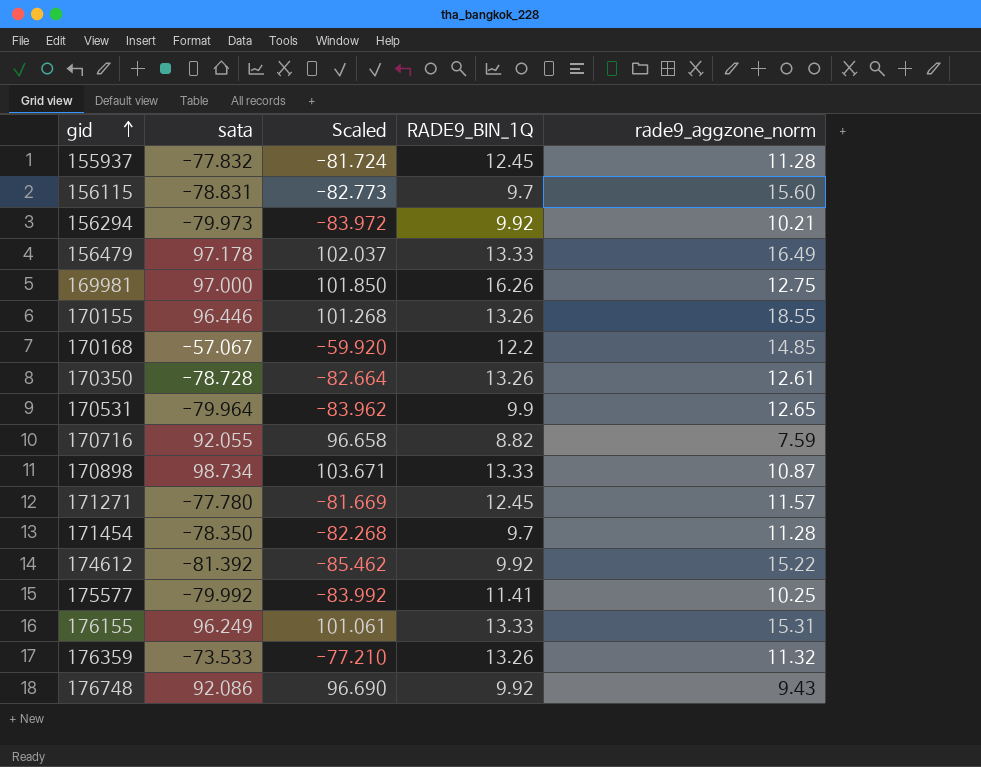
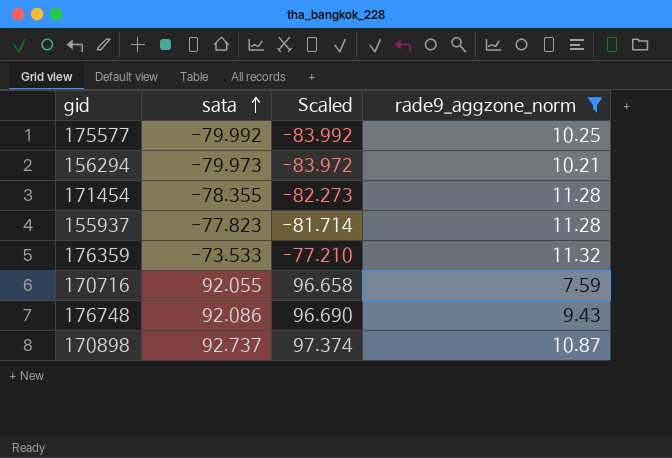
filter: none -> rade9_aggzone_norm <= 11.32
row order: gid ascending -> sata ascending
column RADE9_BIN_1Q | position: 4 -> none
171454 | sata: -78.350 -> -78.355
171454 | Scaled: -82.268 -> -82.273
155937 | sata: -77.832 -> -77.823
155937 | Scaled: -81.724 -> -81.714
170898 | sata: 98.734 -> 92.737
170898 | Scaled: 103.671 -> 97.374

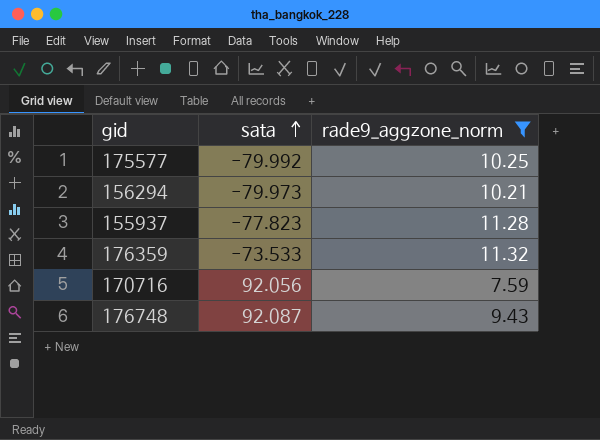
column Scaled | formula: [sata] * 1.05 -> none
row 171454: -78.355 | -82.273 | 11.28 -> none
row 170898: 92.737 | 97.374 | 10.87 -> none
170716 | sata: 92.055 -> 92.056
176748 | sata: 92.086 -> 92.087

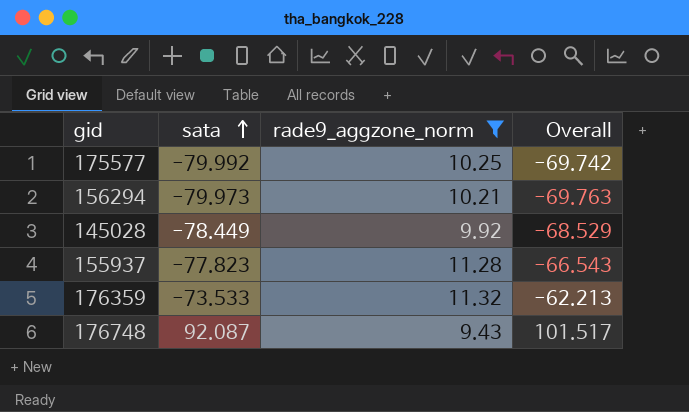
column Overall | formula: none -> [sata] + [rade9_aggzone_norm]
row 170716: 92.056 | 7.59 -> none
row 145028: none -> -78.449 | 9.92 | -68.529

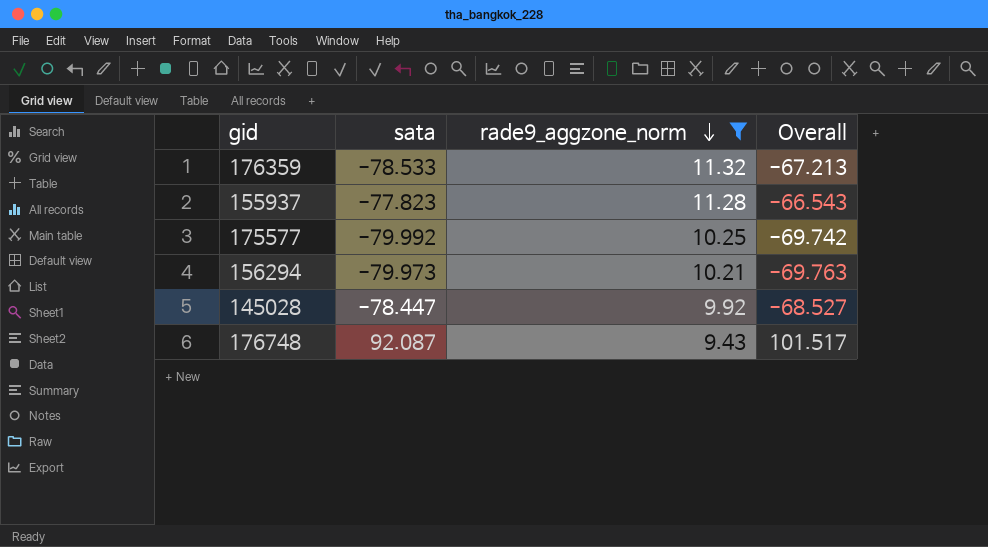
row order: sata ascending -> rade9_aggzone_norm descending
176359 | sata: -73.533 -> -78.533
176359 | Overall: -62.213 -> -67.213
145028 | sata: -78.449 -> -78.447
145028 | Overall: -68.529 -> -68.527

